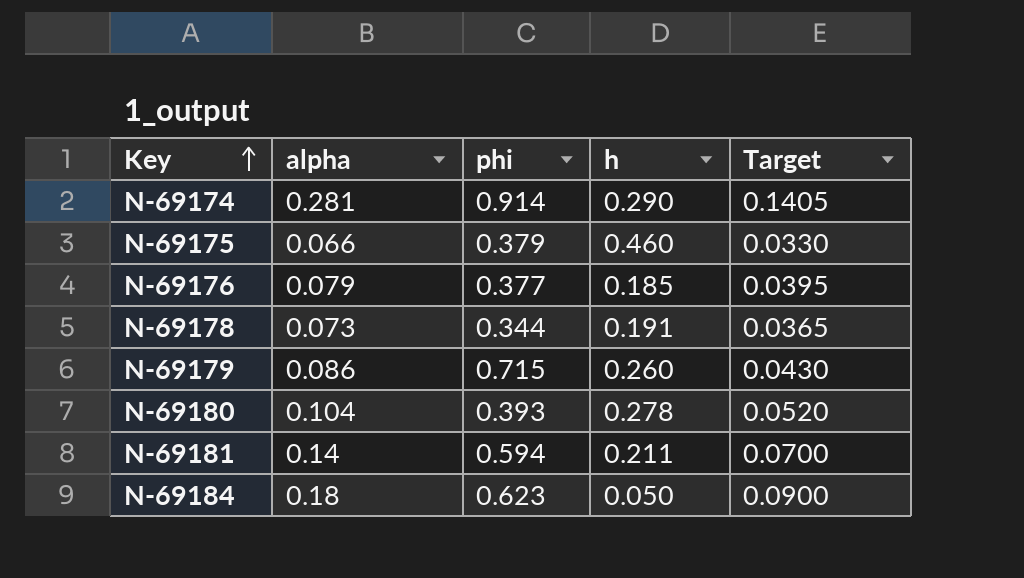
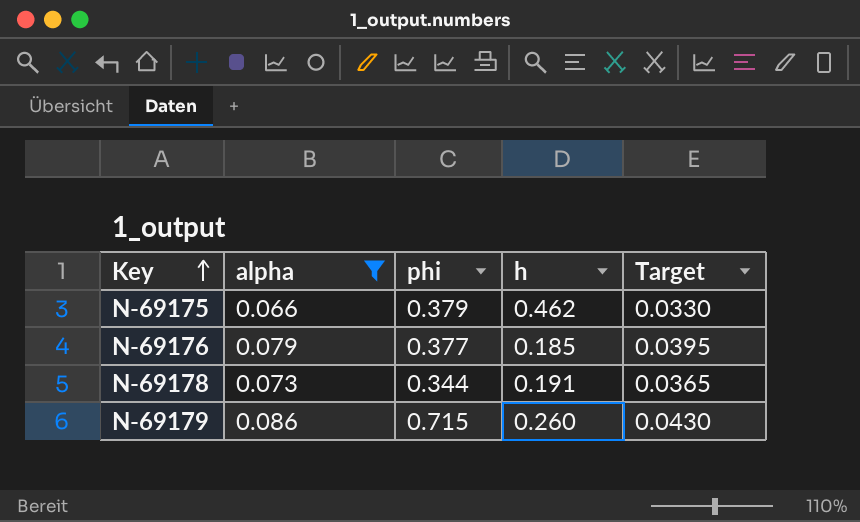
filter: none -> alpha <= 0.086
N-69175 | h: 0.460 -> 0.462

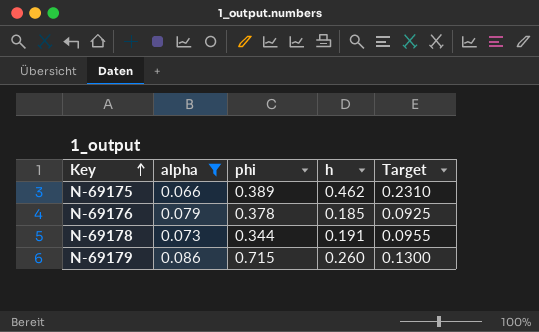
column Target | formula: [alpha] * 0.5 -> [h] * 0.5
N-69175 | phi: 0.379 -> 0.389
N-69176 | phi: 0.377 -> 0.378

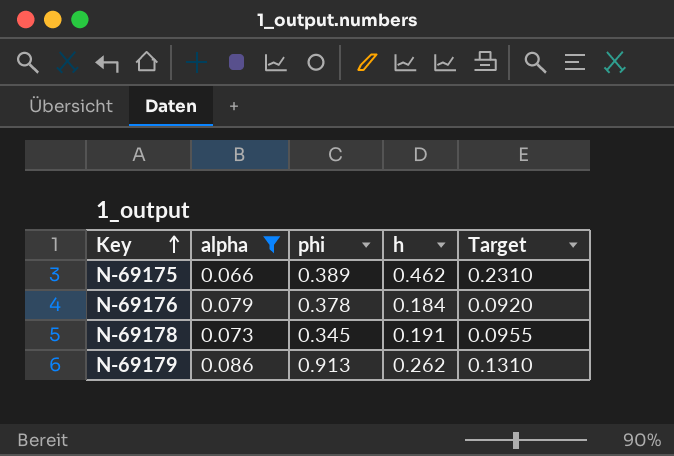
N-69176 | h: 0.185 -> 0.184
N-69176 | Target: 0.0925 -> 0.0920
N-69178 | phi: 0.344 -> 0.345
N-69179 | phi: 0.715 -> 0.913
N-69179 | h: 0.260 -> 0.262
N-69179 | Target: 0.1300 -> 0.1310

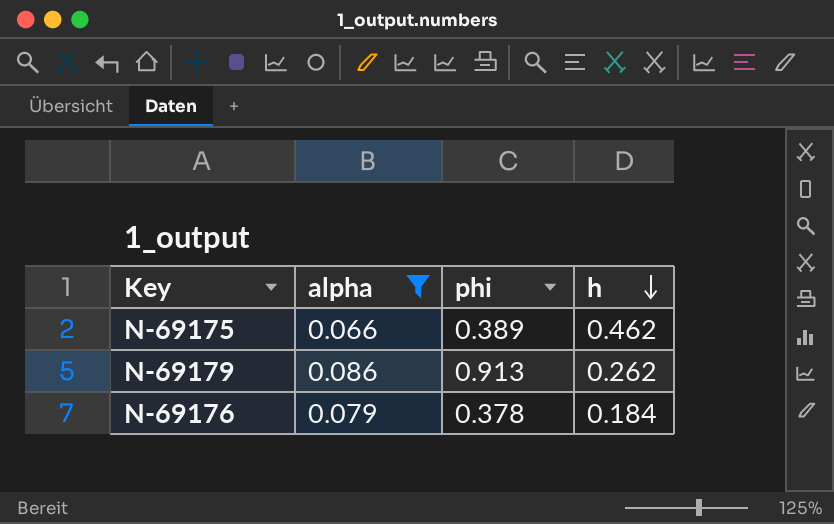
row order: Key ascending -> h descending
column Target | formula: [h] * 0.5 -> none
row N-69178: 0.073 | 0.345 | 0.191 | 0.0955 -> none

